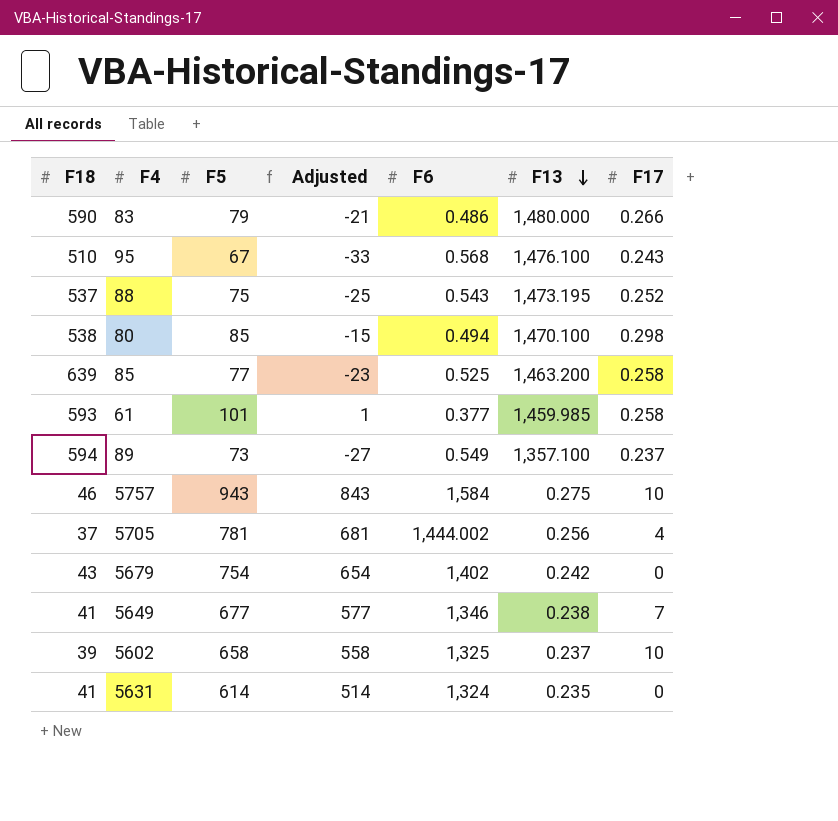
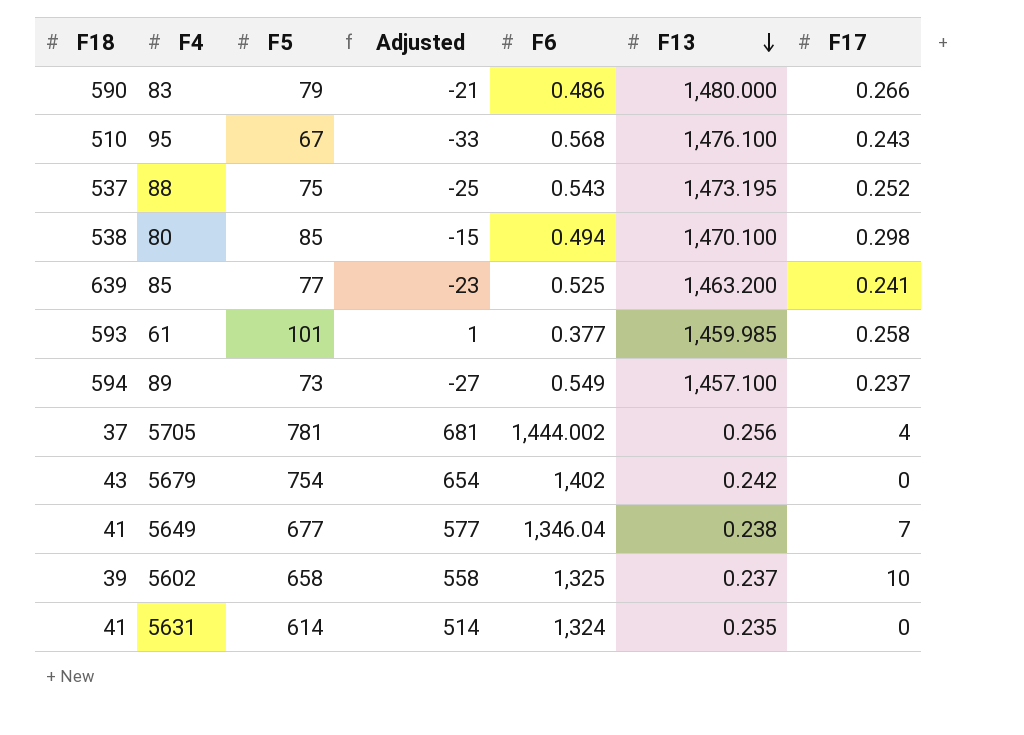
row 5757: 46 | 943 | 843 | 1,584 | 0.275 | 10 -> none
85 | F17: 0.258 -> 0.241
89 | F13: 1,357.100 -> 1,457.100
5649 | F6: 1,346 -> 1,346.04

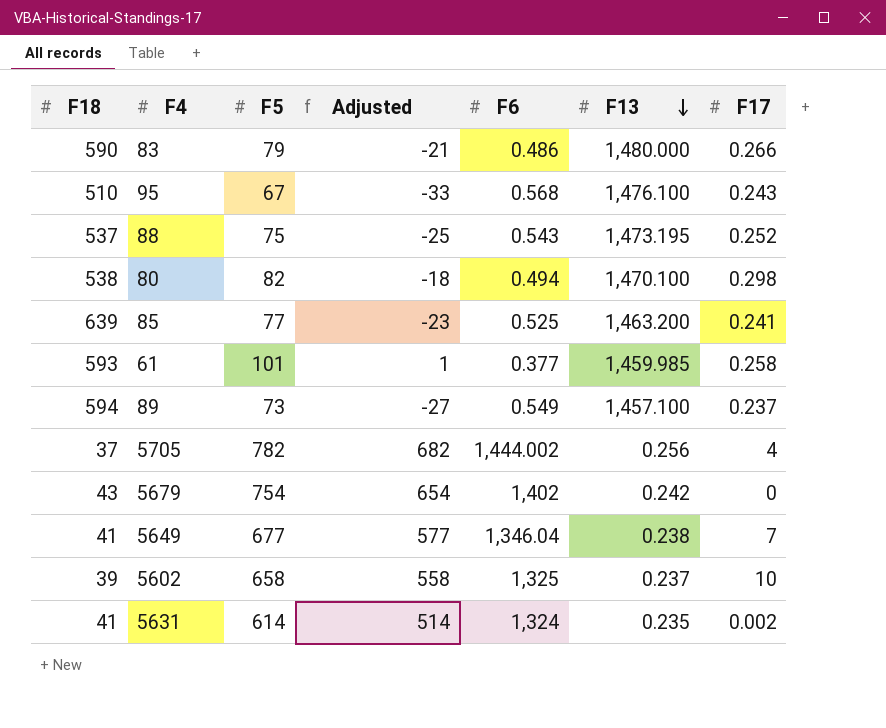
80 | F5: 85 -> 82
80 | Adjusted: -15 -> -18
5705 | F5: 781 -> 782
5705 | Adjusted: 681 -> 682
5631 | F17: 0 -> 0.002

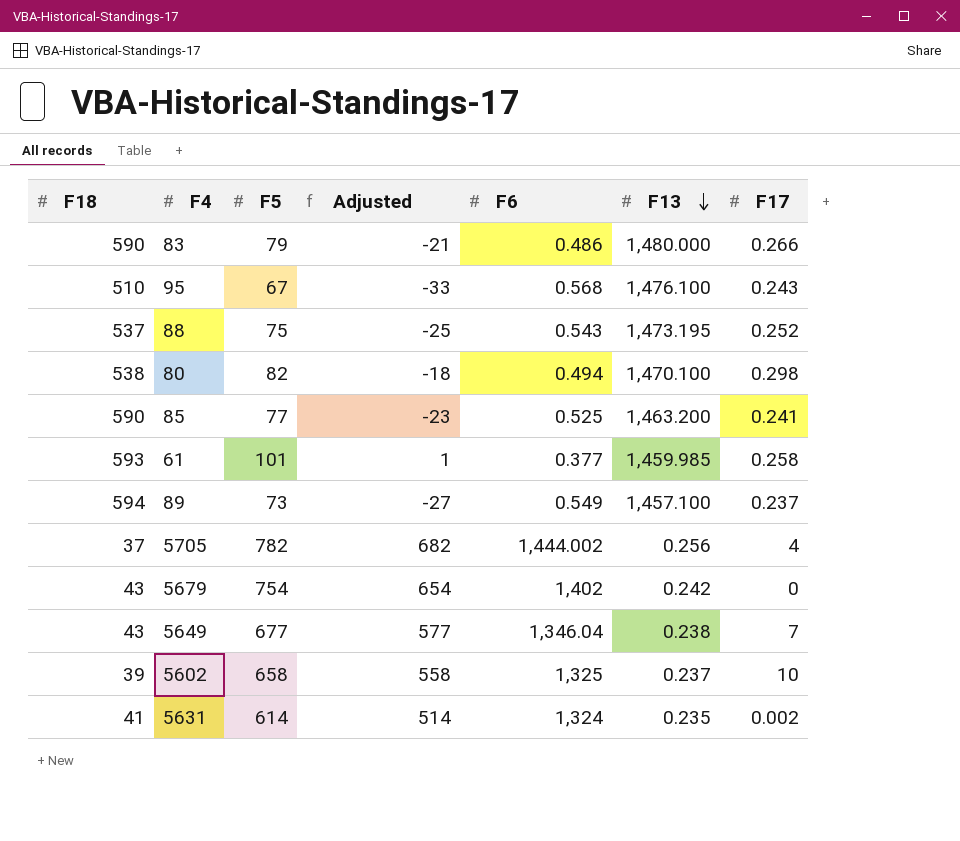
85 | F18: 639 -> 590
5649 | F18: 41 -> 43

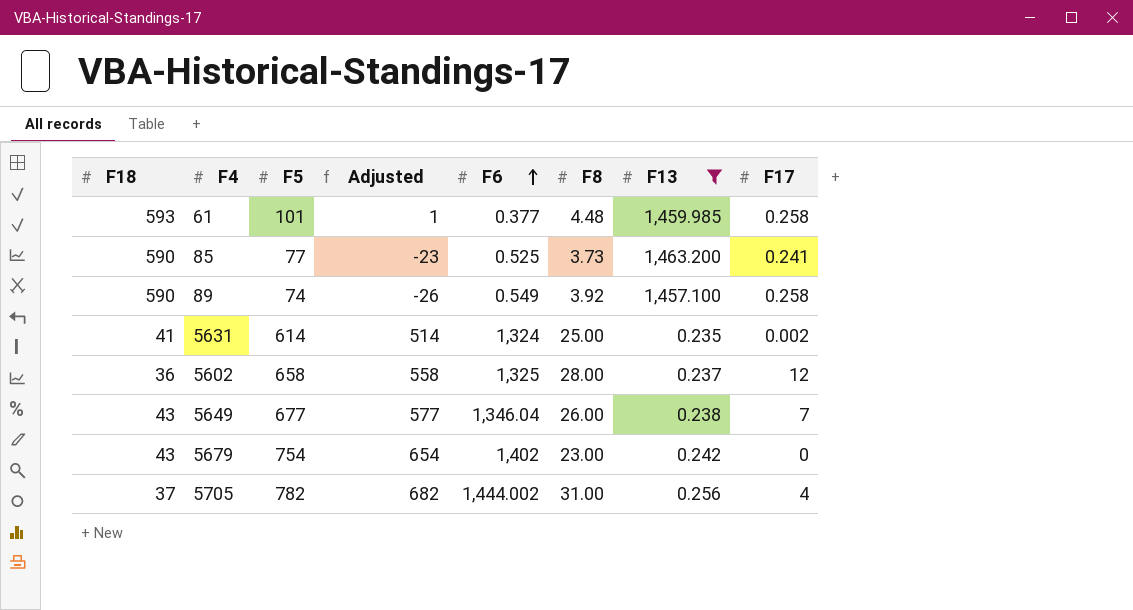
filter: none -> F13 <= 1,463.200
row order: F13 descending -> F6 ascending
column F8 | position: none -> 6
89 | F18: 594 -> 590
89 | F5: 73 -> 74
89 | Adjusted: -27 -> -26
89 | F17: 0.237 -> 0.258
5602 | F18: 39 -> 36
5602 | F17: 10 -> 12

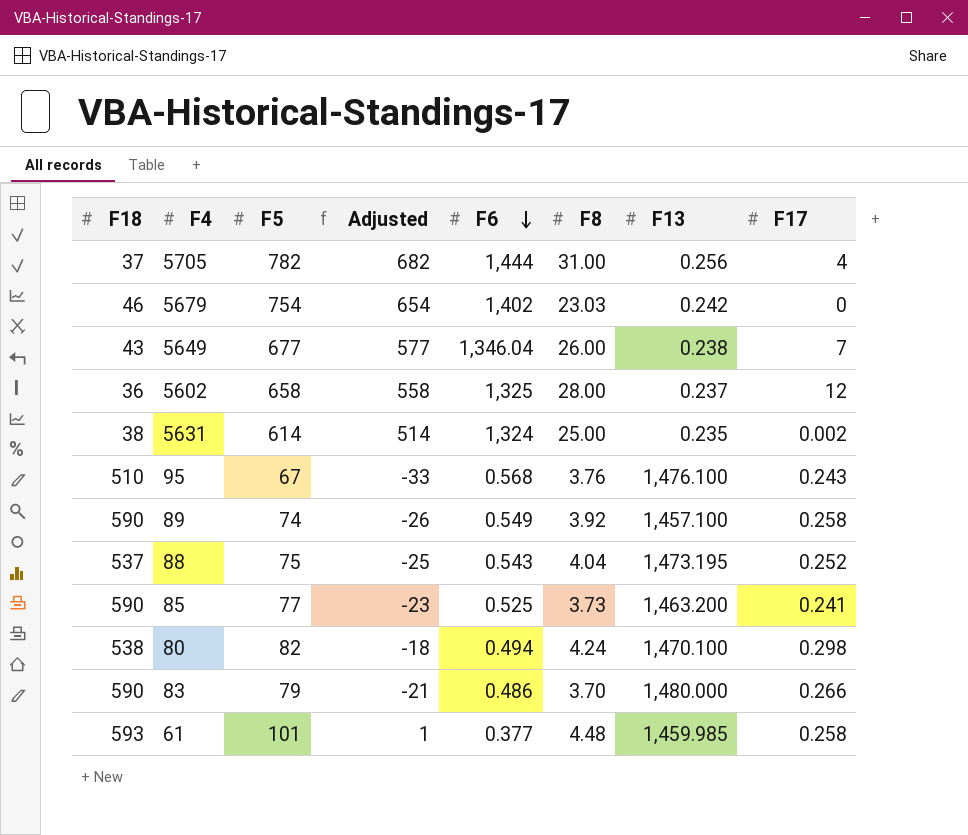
filter: F13 <= 1,463.200 -> none
row order: F6 ascending -> F6 descending
5705 | F6: 1,444.002 -> 1,444
5679 | F18: 43 -> 46
5679 | F8: 23.00 -> 23.03
5631 | F18: 41 -> 38

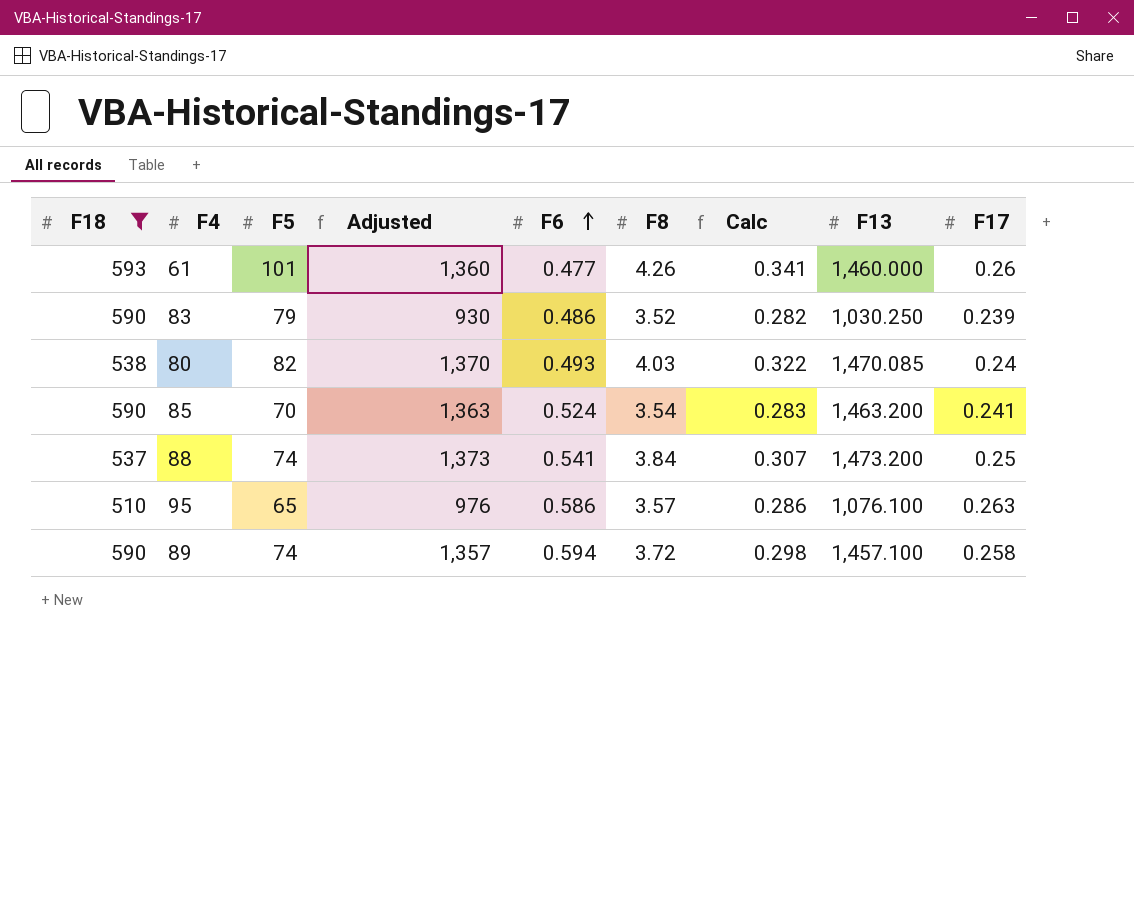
filter: none -> F18 >= 510
row order: F6 descending -> F6 ascending
column Adjusted | formula: [F5] - 100 -> [F13] - 100
column Calc | formula: none -> [F8] * 0.08
61 | F6: 0.377 -> 0.477
61 | F8: 4.48 -> 4.26
61 | F13: 1,459.985 -> 1,460.000
61 | F17: 0.258 -> 0.26
83 | F8: 3.70 -> 3.52
83 | F13: 1,480.000 -> 1,030.250
83 | F17: 0.266 -> 0.239
80 | F6: 0.494 -> 0.493
80 | F8: 4.24 -> 4.03
80 | F13: 1,470.100 -> 1,470.085
80 | F17: 0.298 -> 0.24
85 | F5: 77 -> 70
85 | F6: 0.525 -> 0.524
85 | F8: 3.73 -> 3.54
88 | F5: 75 -> 74
88 | F6: 0.543 -> 0.541
88 | F8: 4.04 -> 3.84
88 | F13: 1,473.195 -> 1,473.200
88 | F17: 0.252 -> 0.25
95 | F5: 67 -> 65
95 | F6: 0.568 -> 0.586
95 | F8: 3.76 -> 3.57
95 | F13: 1,476.100 -> 1,076.100
95 | F17: 0.243 -> 0.263
89 | F6: 0.549 -> 0.594
89 | F8: 3.92 -> 3.72

